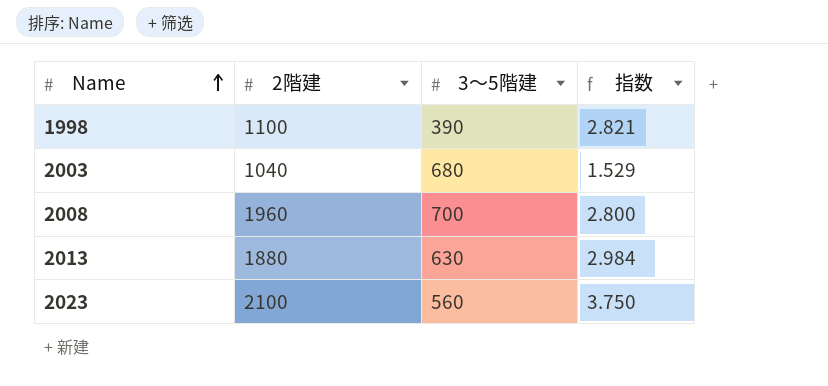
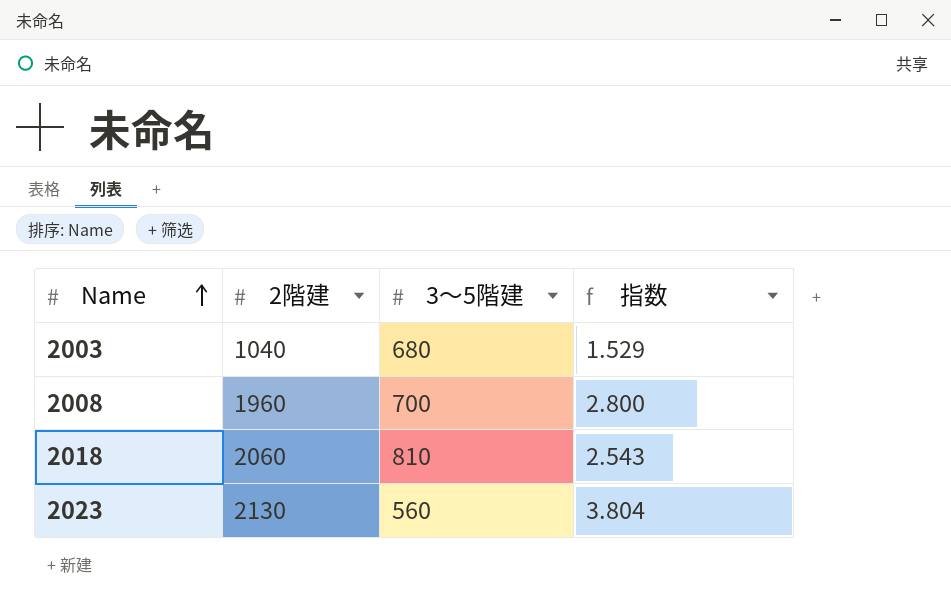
row 1998: 1100 | 390 | 2.821 -> none
row 2013: 1880 | 630 | 2.984 -> none
row 2018: none -> 2060 | 810 | 2.543
2023 | 2階建: 2100 -> 2130
2023 | 指数: 3.750 -> 3.804

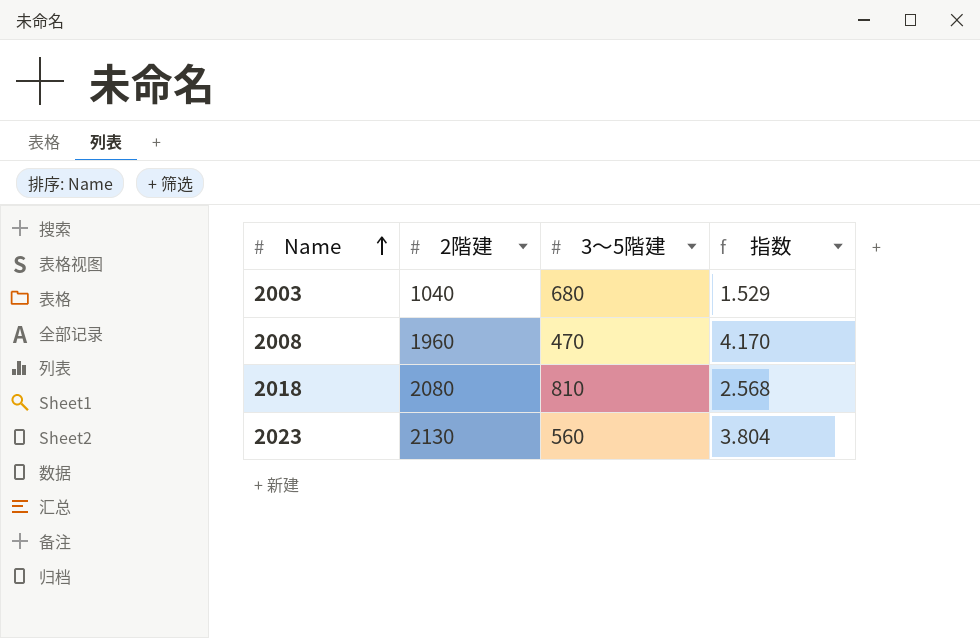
2008 | 3～5階建: 700 -> 470
2008 | 指数: 2.800 -> 4.170
2018 | 2階建: 2060 -> 2080
2018 | 指数: 2.543 -> 2.568

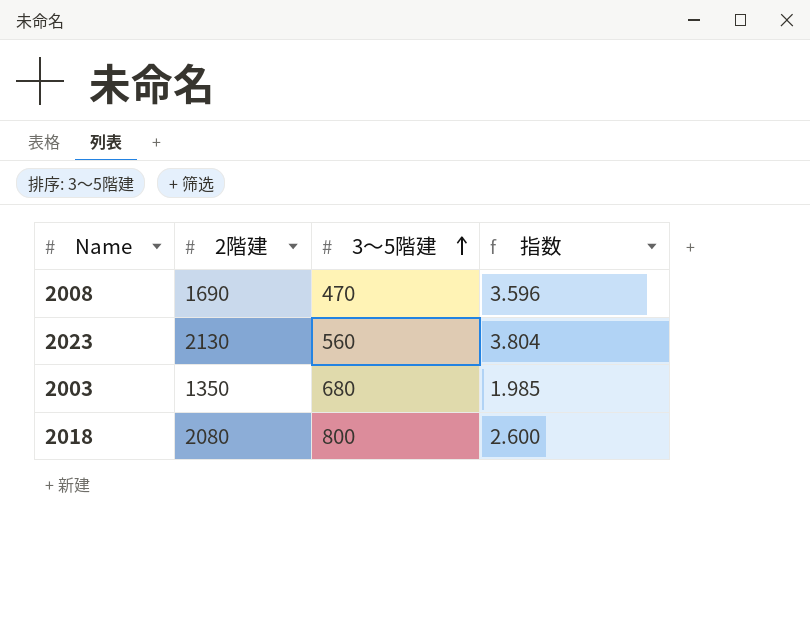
row order: Name ascending -> 3～5階建 ascending
2008 | 2階建: 1960 -> 1690
2008 | 指数: 4.170 -> 3.596
2003 | 2階建: 1040 -> 1350
2003 | 指数: 1.529 -> 1.985
2018 | 3～5階建: 810 -> 800
2018 | 指数: 2.568 -> 2.600

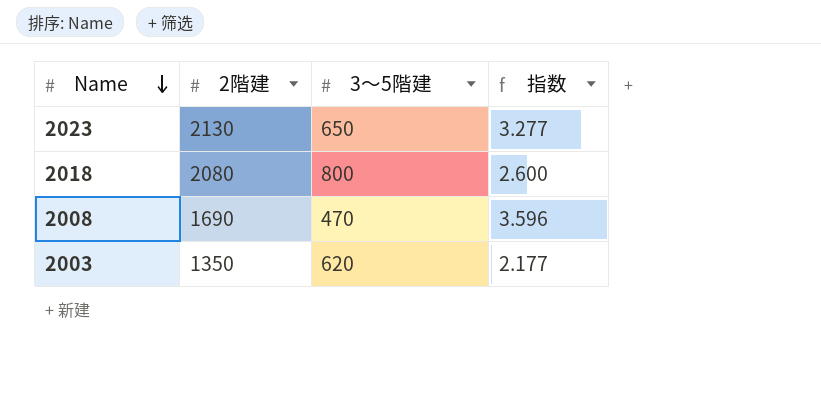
row order: 3～5階建 ascending -> Name descending
2023 | 3～5階建: 560 -> 650
2023 | 指数: 3.804 -> 3.277
2003 | 3～5階建: 680 -> 620
2003 | 指数: 1.985 -> 2.177

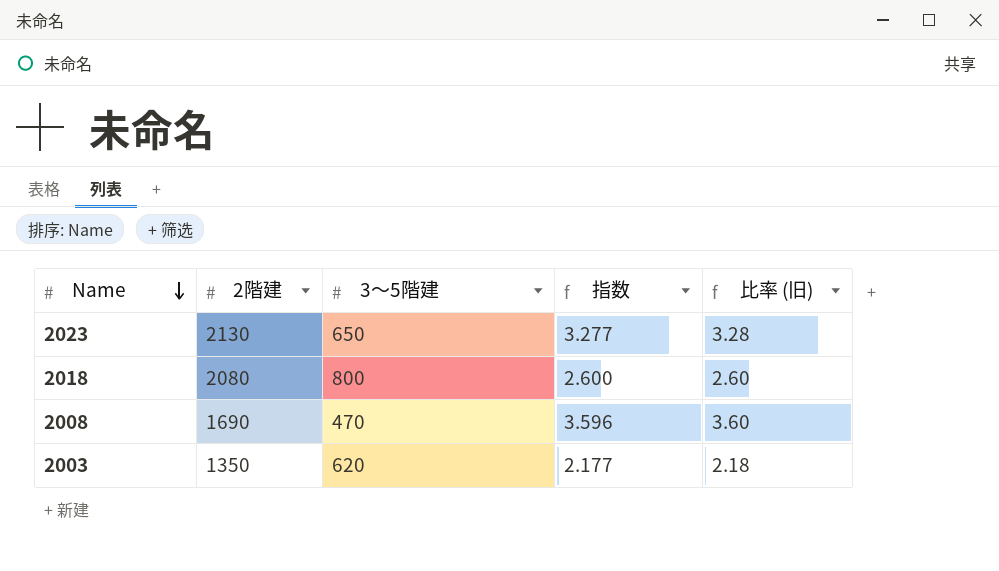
column 比率 (旧) | formula: none -> [2階建] / [3～5階建]

